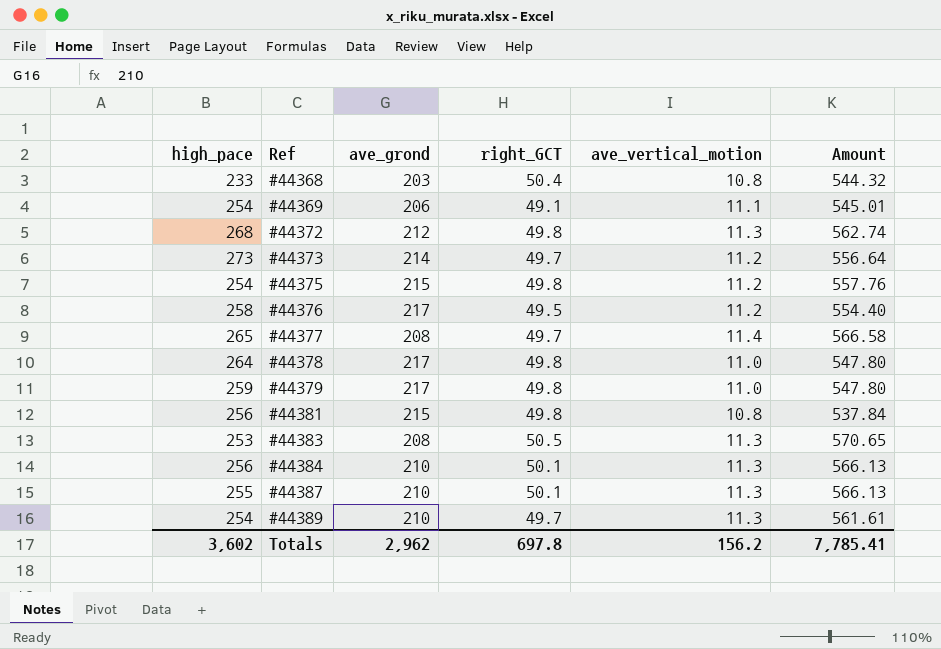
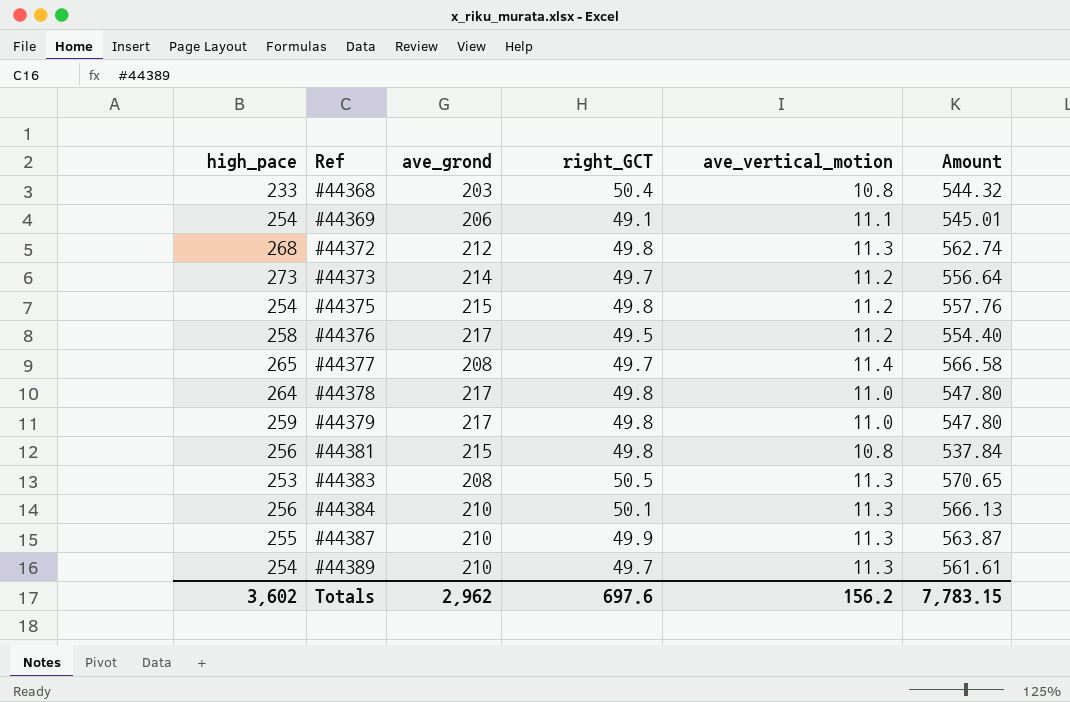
#44387 | right_GCT: 50.1 -> 49.9
#44387 | Amount: 566.13 -> 563.87
Totals | right_GCT: 697.8 -> 697.6
Totals | Amount: 7,785.41 -> 7,783.15

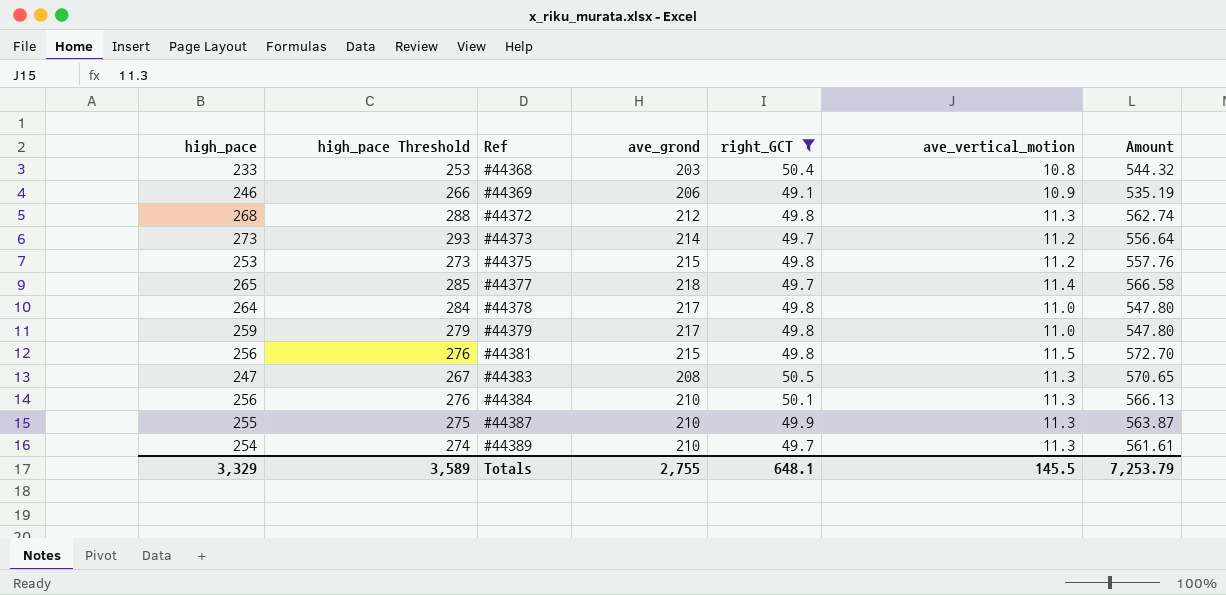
filter: none -> right_GCT != 49.5
column high_pace Threshold | formula: none -> [high_pace] + 20
#44369 | high_pace: 254 -> 246
#44369 | ave_vertical_motion: 11.1 -> 10.9
#44369 | Amount: 545.01 -> 535.19
#44375 | high_pace: 254 -> 253
#44377 | ave_grond: 208 -> 218
#44381 | ave_vertical_motion: 10.8 -> 11.5
#44381 | Amount: 537.84 -> 572.70
#44383 | high_pace: 253 -> 247
Totals | high_pace: 3,602 -> 3,329
Totals | ave_grond: 2,962 -> 2,755
Totals | right_GCT: 697.6 -> 648.1
Totals | ave_vertical_motion: 156.2 -> 145.5
Totals | Amount: 7,783.15 -> 7,253.79

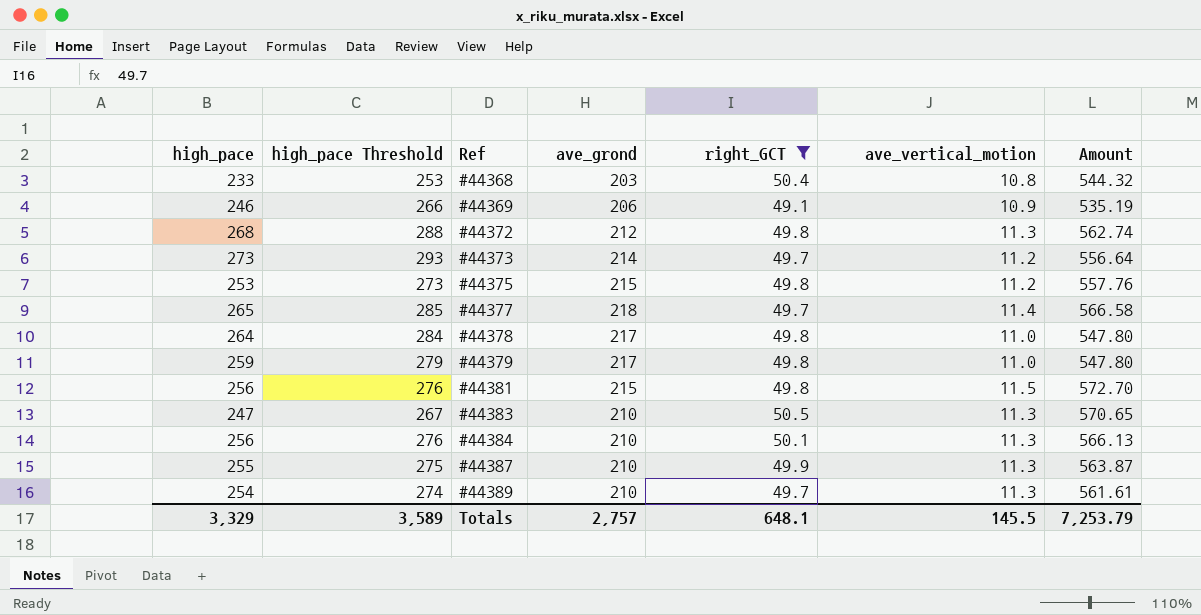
#44383 | ave_grond: 208 -> 210
Totals | ave_grond: 2,755 -> 2,757

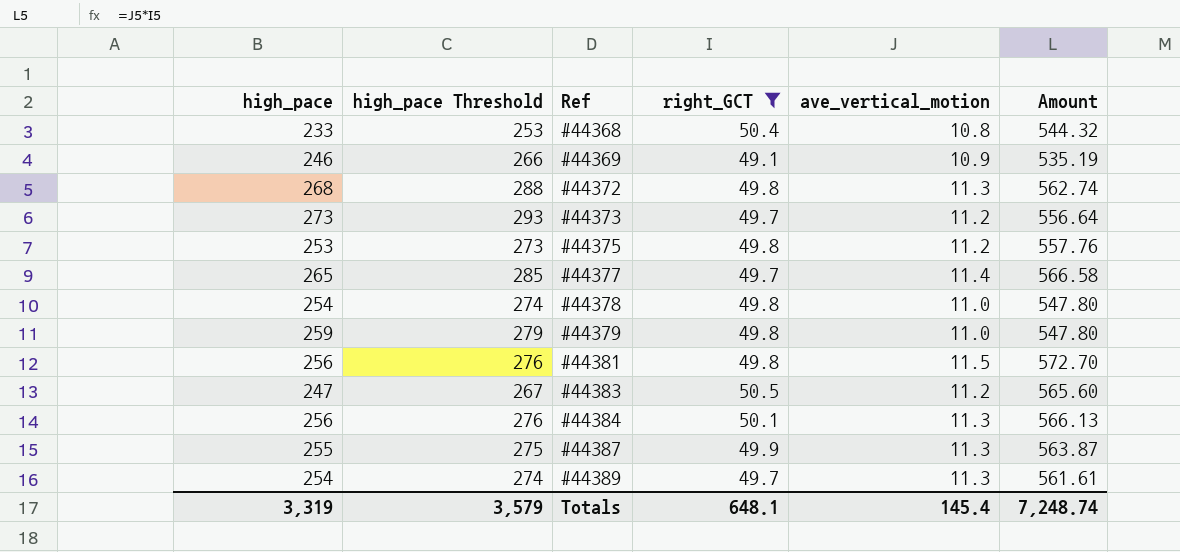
column ave_grond | position: 4 -> none
#44378 | high_pace: 264 -> 254
#44378 | high_pace Threshold: 284 -> 274
#44383 | ave_vertical_motion: 11.3 -> 11.2
#44383 | Amount: 570.65 -> 565.60
Totals | high_pace: 3,329 -> 3,319
Totals | high_pace Threshold: 3,589 -> 3,579
Totals | ave_vertical_motion: 145.5 -> 145.4
Totals | Amount: 7,253.79 -> 7,248.74

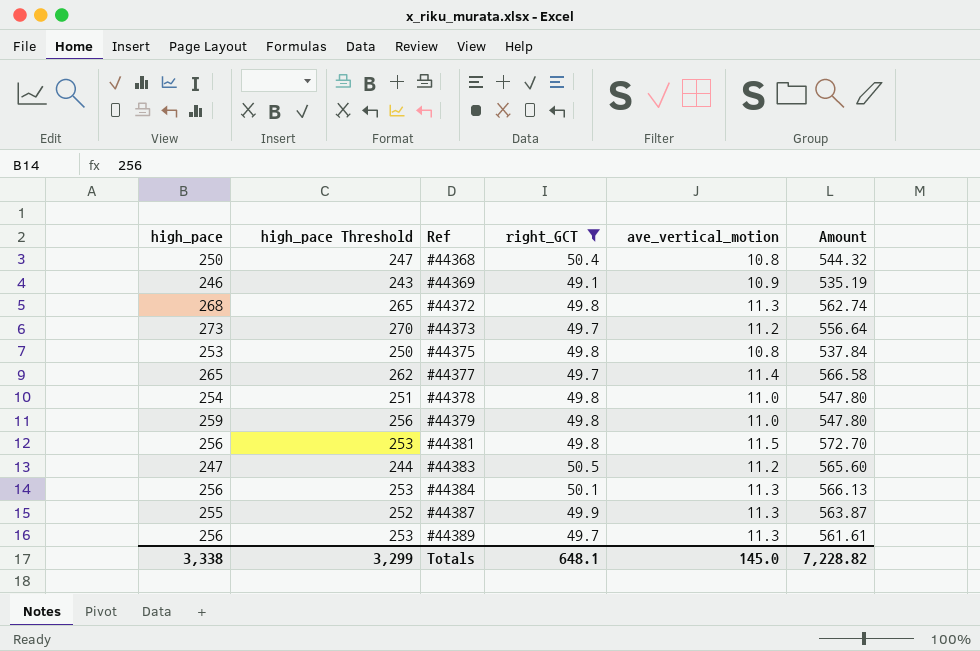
column high_pace Threshold | formula: [high_pace] + 20 -> [high_pace] - 3
#44368 | high_pace: 233 -> 250
#44375 | ave_vertical_motion: 11.2 -> 10.8
#44375 | Amount: 557.76 -> 537.84
#44389 | high_pace: 254 -> 256
Totals | high_pace: 3,319 -> 3,338
Totals | high_pace Threshold: 3,579 -> 3,299
Totals | ave_vertical_motion: 145.4 -> 145.0
Totals | Amount: 7,248.74 -> 7,228.82

